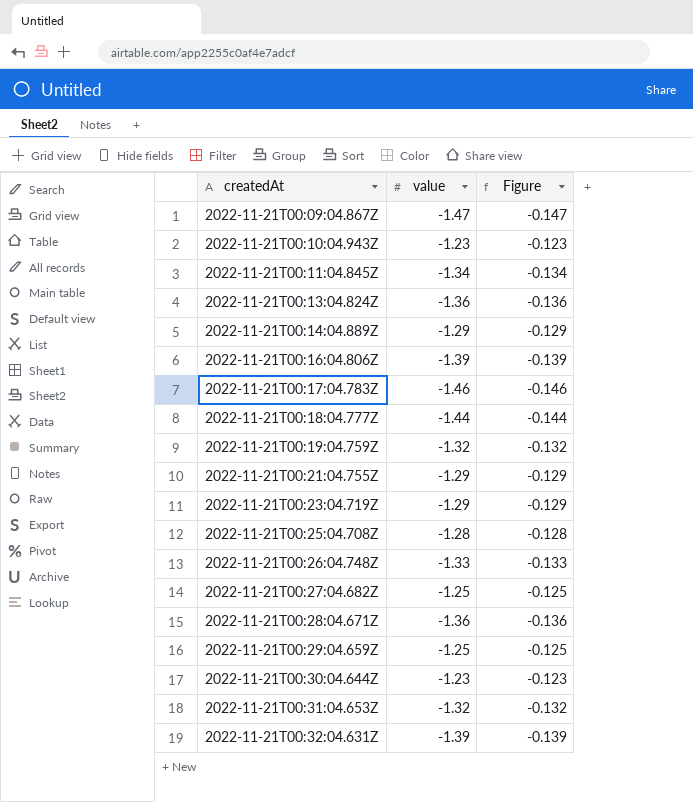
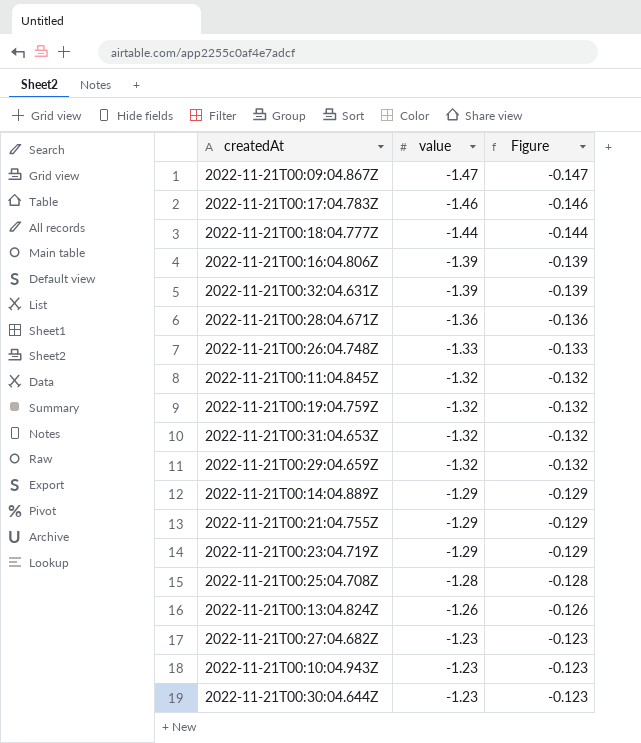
row order: createdAt ascending -> value ascending
2022-11-21T00:11:04.845Z | value: -1.34 -> -1.32
2022-11-21T00:11:04.845Z | Figure: -0.134 -> -0.132
2022-11-21T00:29:04.659Z | value: -1.25 -> -1.32
2022-11-21T00:29:04.659Z | Figure: -0.125 -> -0.132
2022-11-21T00:13:04.824Z | value: -1.36 -> -1.26
2022-11-21T00:13:04.824Z | Figure: -0.136 -> -0.126
2022-11-21T00:27:04.682Z | value: -1.25 -> -1.23
2022-11-21T00:27:04.682Z | Figure: -0.125 -> -0.123

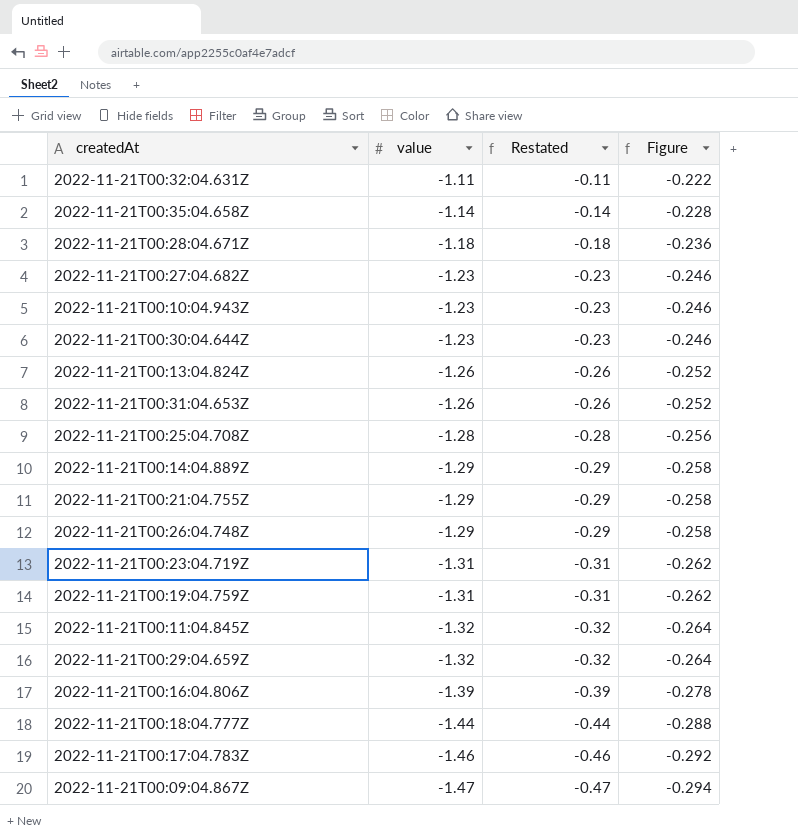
row order: value ascending -> value descending
column Restated | formula: none -> [value] + 1
column Figure | formula: [value] * 0.1 -> [value] * 0.2
2022-11-21T00:32:04.631Z | value: -1.39 -> -1.11
row 2022-11-21T00:35:04.658Z: none -> -1.14 | -0.14 | -0.228
2022-11-21T00:28:04.671Z | value: -1.36 -> -1.18
2022-11-21T00:31:04.653Z | value: -1.32 -> -1.26
2022-11-21T00:26:04.748Z | value: -1.33 -> -1.29
2022-11-21T00:23:04.719Z | value: -1.29 -> -1.31
2022-11-21T00:19:04.759Z | value: -1.32 -> -1.31

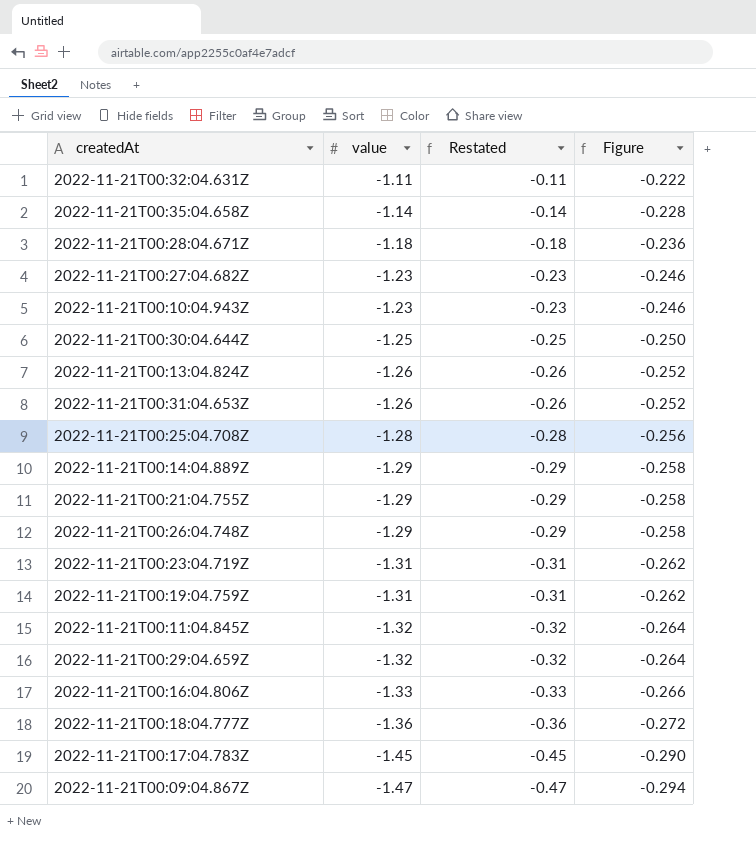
2022-11-21T00:30:04.644Z | value: -1.23 -> -1.25
2022-11-21T00:30:04.644Z | Restated: -0.23 -> -0.25
2022-11-21T00:30:04.644Z | Figure: -0.246 -> -0.250
2022-11-21T00:16:04.806Z | value: -1.39 -> -1.33
2022-11-21T00:16:04.806Z | Restated: -0.39 -> -0.33
2022-11-21T00:16:04.806Z | Figure: -0.278 -> -0.266
2022-11-21T00:18:04.777Z | value: -1.44 -> -1.36
2022-11-21T00:18:04.777Z | Restated: -0.44 -> -0.36
2022-11-21T00:18:04.777Z | Figure: -0.288 -> -0.272
2022-11-21T00:17:04.783Z | value: -1.46 -> -1.45
2022-11-21T00:17:04.783Z | Restated: -0.46 -> -0.45
2022-11-21T00:17:04.783Z | Figure: -0.292 -> -0.290

